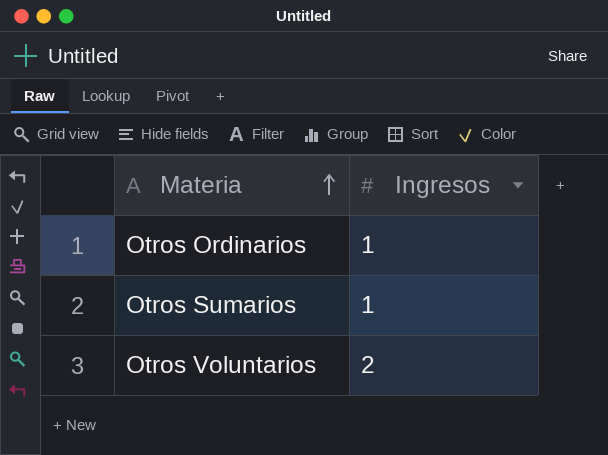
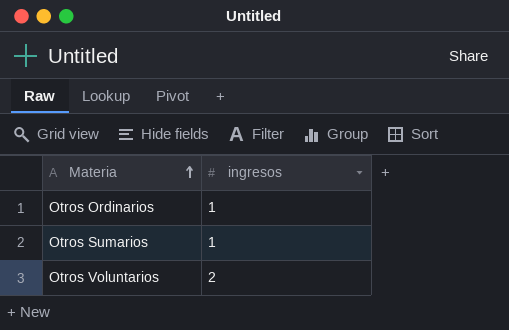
column name: Ingresos -> ingresos

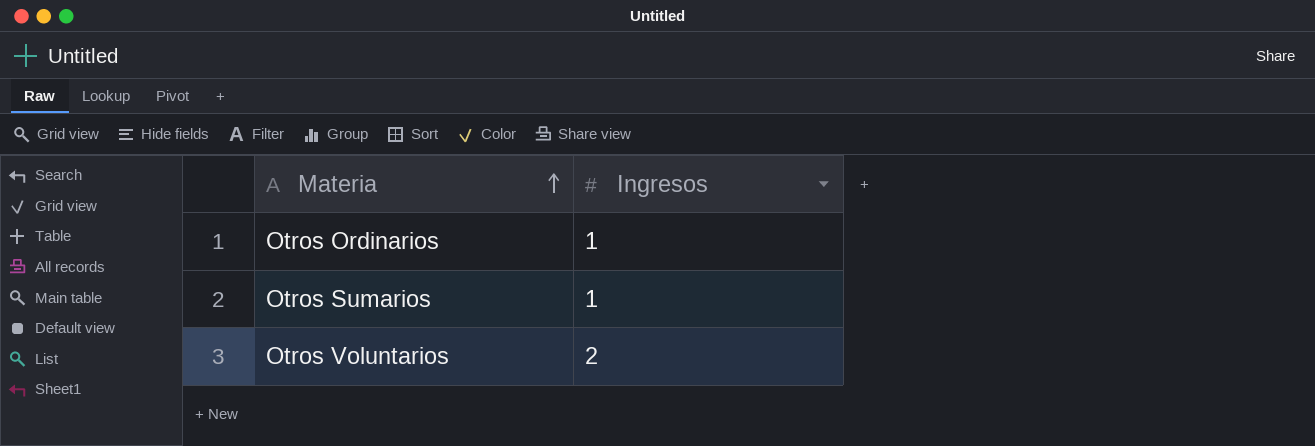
column name: ingresos -> Ingresos

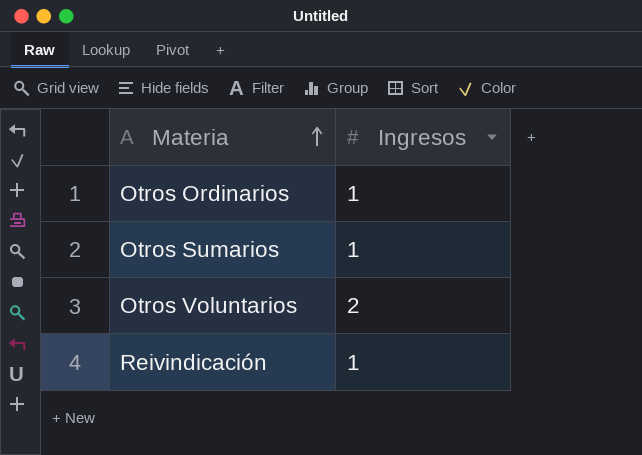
row Reivindicación: none -> 1

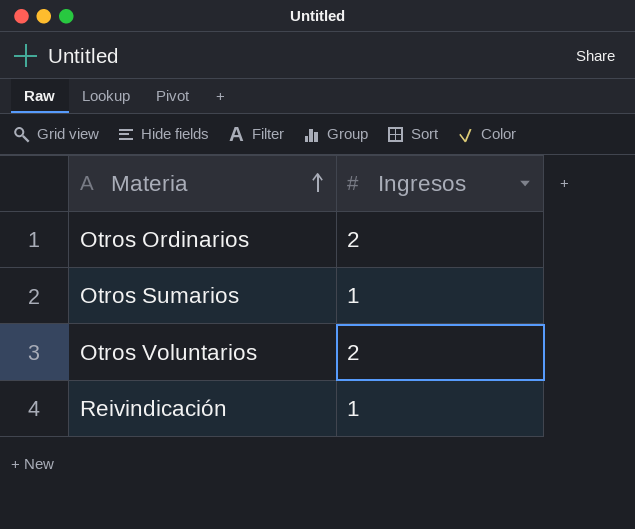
Otros Ordinarios | Ingresos: 1 -> 2

